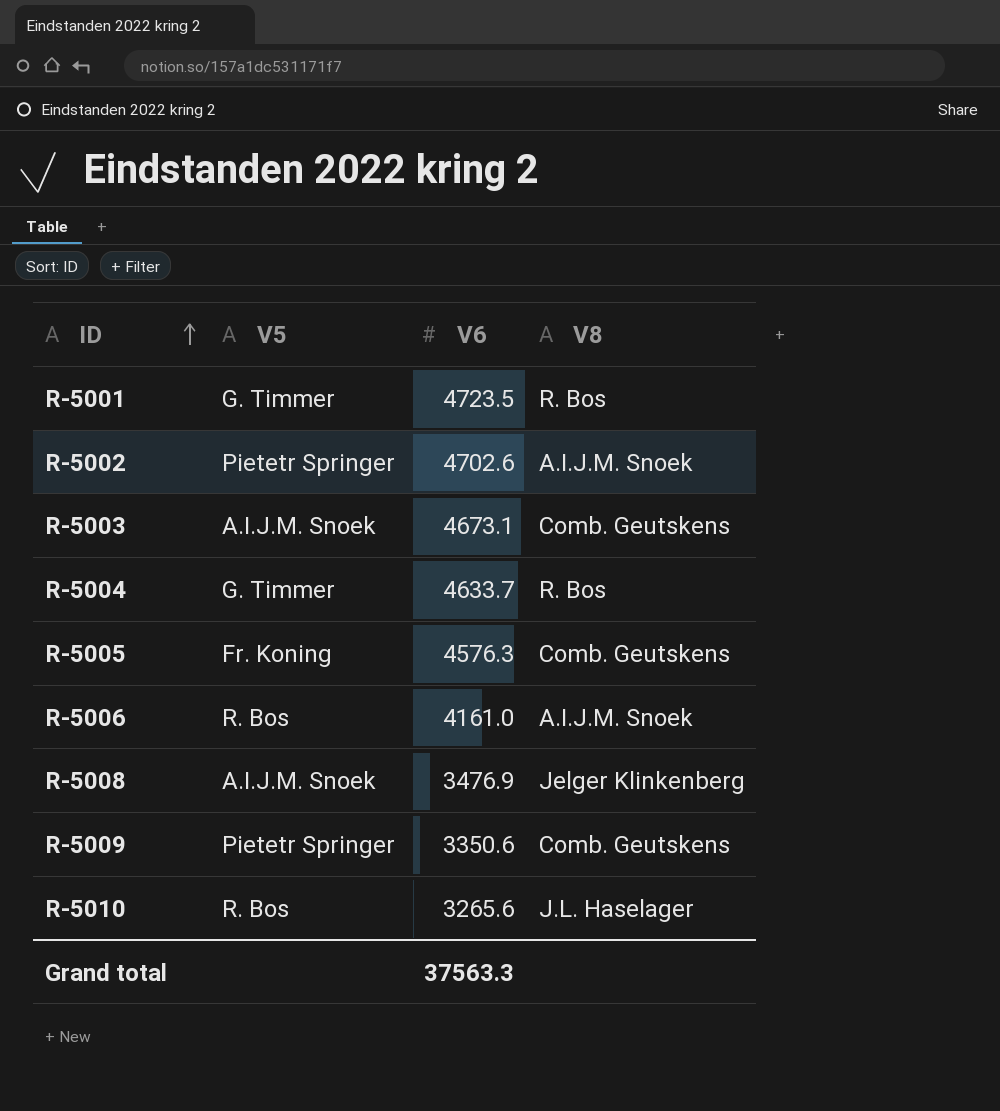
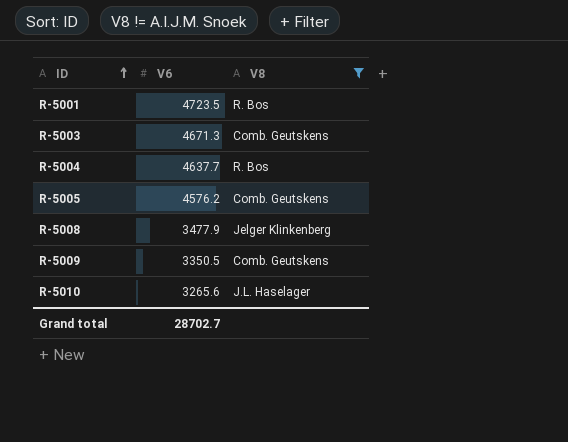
filter: none -> V8 != A.I.J.M. Snoek
column V5 | position: 2 -> none
R-5003 | V6: 4673.1 -> 4671.3
R-5004 | V6: 4633.7 -> 4637.7
R-5005 | V6: 4576.3 -> 4576.2
R-5008 | V6: 3476.9 -> 3477.9
R-5009 | V6: 3350.6 -> 3350.5
Grand total | V6: 37563.3 -> 28702.7

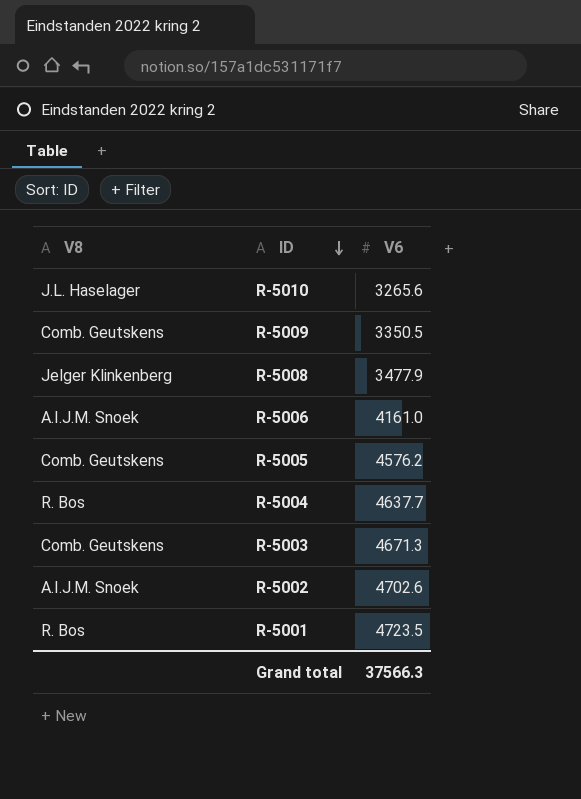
filter: V8 != A.I.J.M. Snoek -> none
row order: ID ascending -> ID descending
column V8 | position: 3 -> 1
Grand total | V6: 28702.7 -> 37566.3

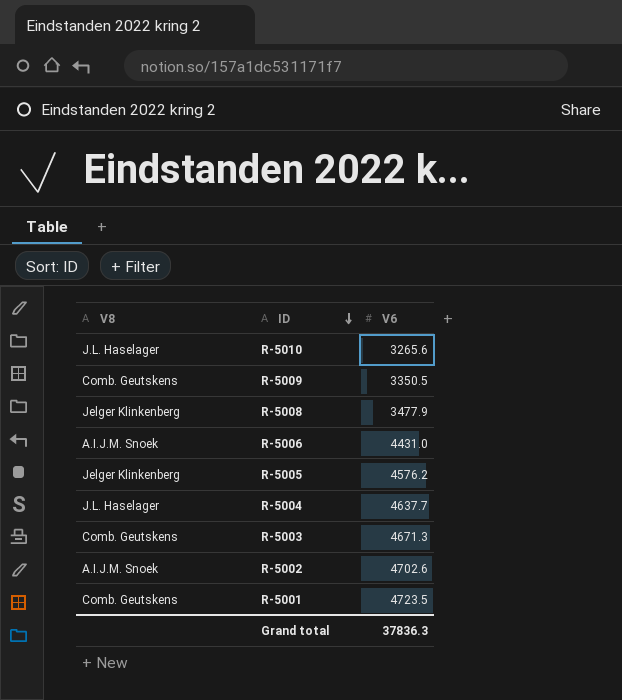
R-5006 | V6: 4161.0 -> 4431.0
R-5005 | V8: Comb. Geutskens -> Jelger Klinkenberg
R-5004 | V8: R. Bos -> J.L. Haselager
R-5001 | V8: R. Bos -> Comb. Geutskens
Grand total | V6: 37566.3 -> 37836.3

